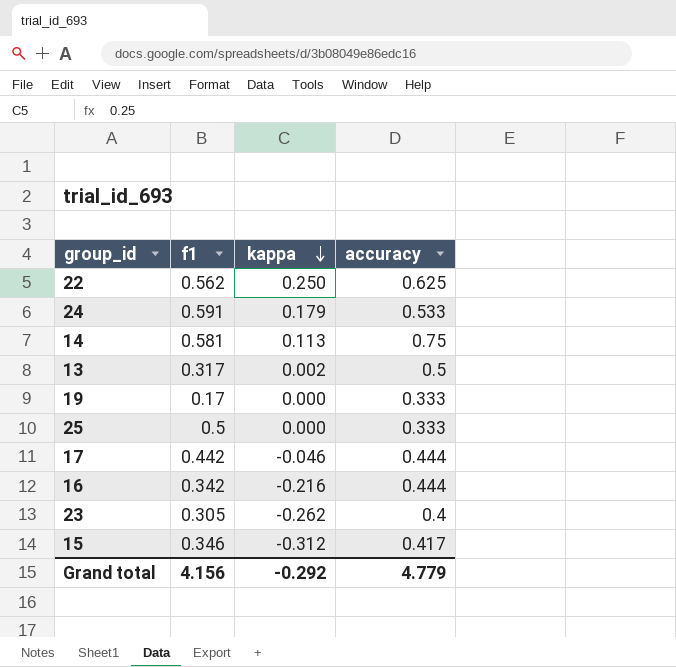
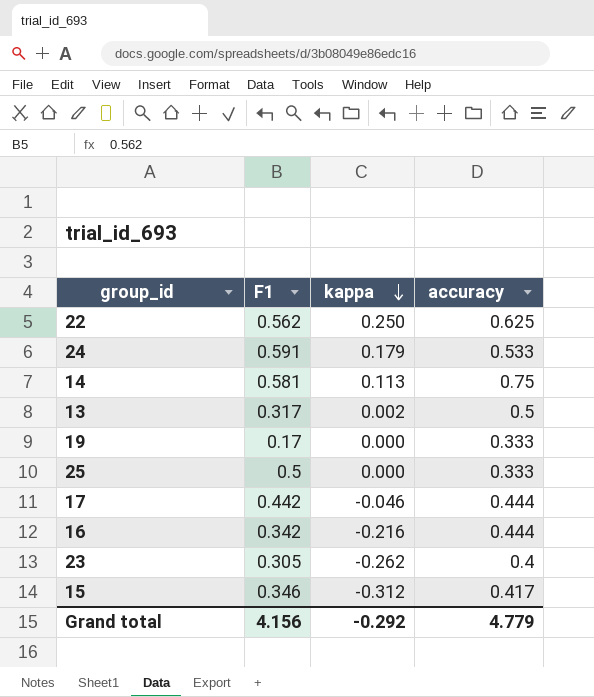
column name: f1 -> F1

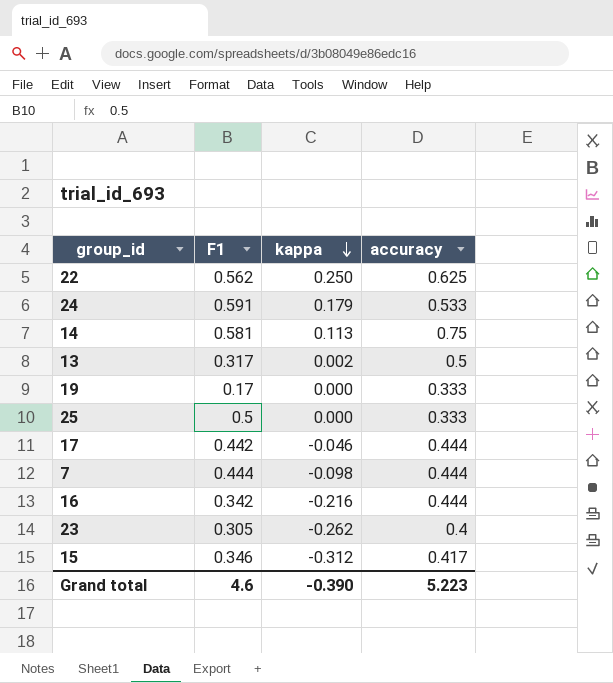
row 7: none -> 0.444 | -0.098 | 0.444
Grand total | F1: 4.156 -> 4.6
Grand total | kappa: -0.292 -> -0.390
Grand total | accuracy: 4.779 -> 5.223

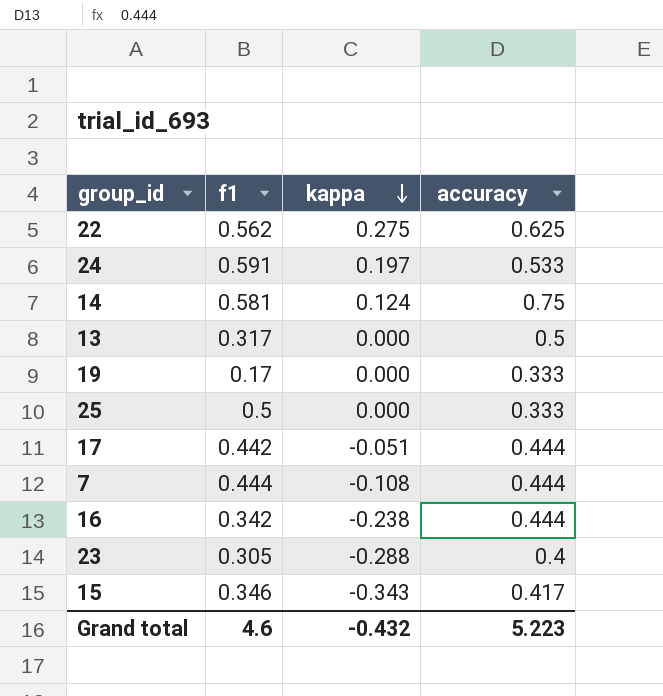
column name: F1 -> f1
22 | kappa: 0.250 -> 0.275
24 | kappa: 0.179 -> 0.197
14 | kappa: 0.113 -> 0.124
13 | kappa: 0.002 -> 0.000
17 | kappa: -0.046 -> -0.051
7 | kappa: -0.098 -> -0.108
16 | kappa: -0.216 -> -0.238
23 | kappa: -0.262 -> -0.288
15 | kappa: -0.312 -> -0.343
Grand total | kappa: -0.390 -> -0.432

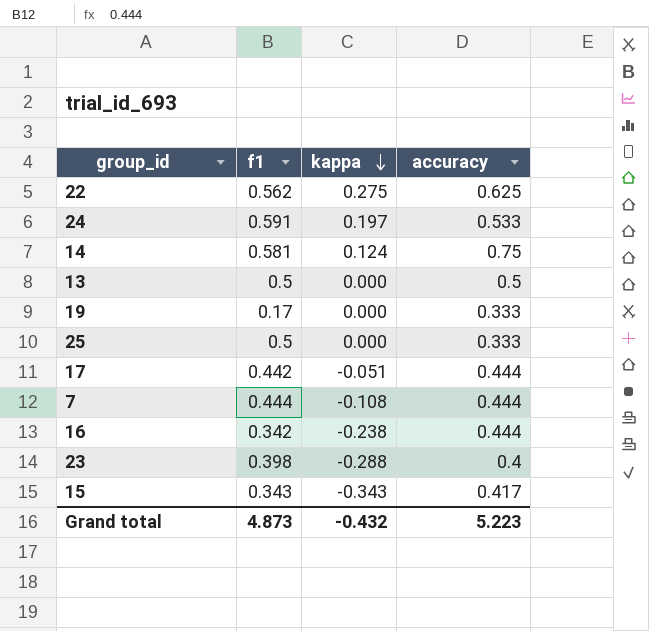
13 | f1: 0.317 -> 0.5
23 | f1: 0.305 -> 0.398
15 | f1: 0.346 -> 0.343
Grand total | f1: 4.6 -> 4.873

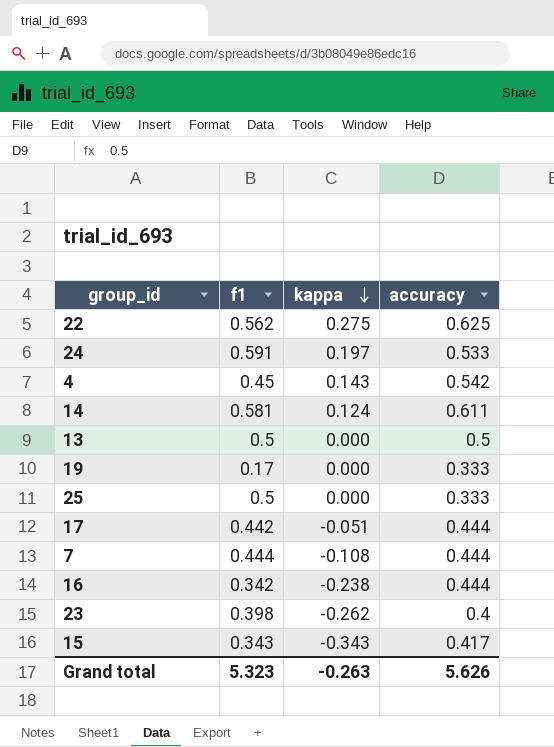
row 4: none -> 0.45 | 0.143 | 0.542
14 | accuracy: 0.75 -> 0.611
23 | kappa: -0.288 -> -0.262
Grand total | f1: 4.873 -> 5.323
Grand total | kappa: -0.432 -> -0.263
Grand total | accuracy: 5.223 -> 5.626

